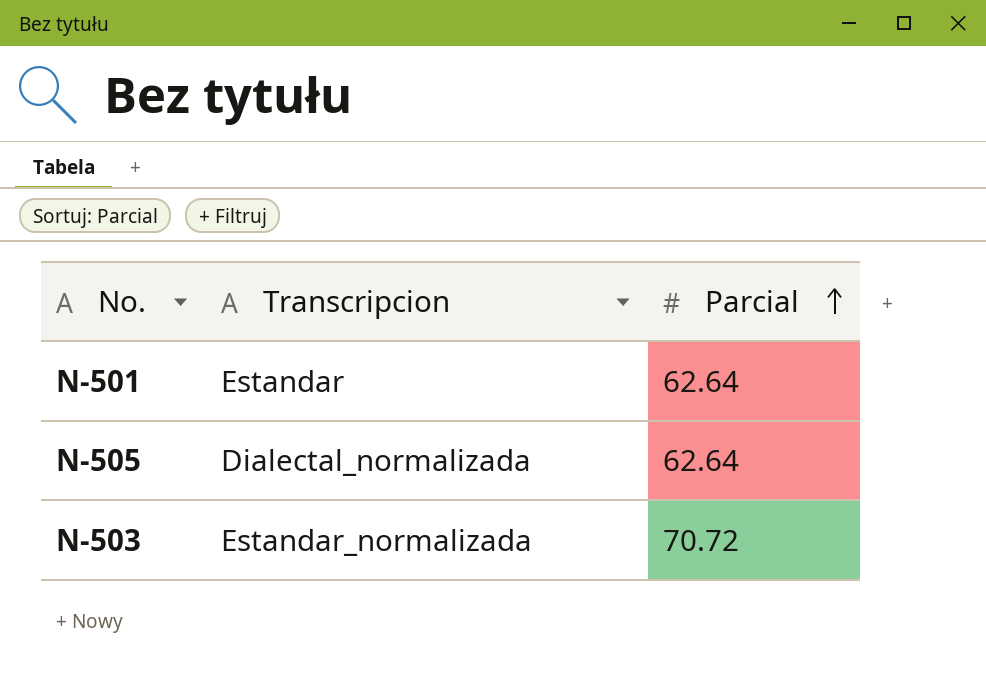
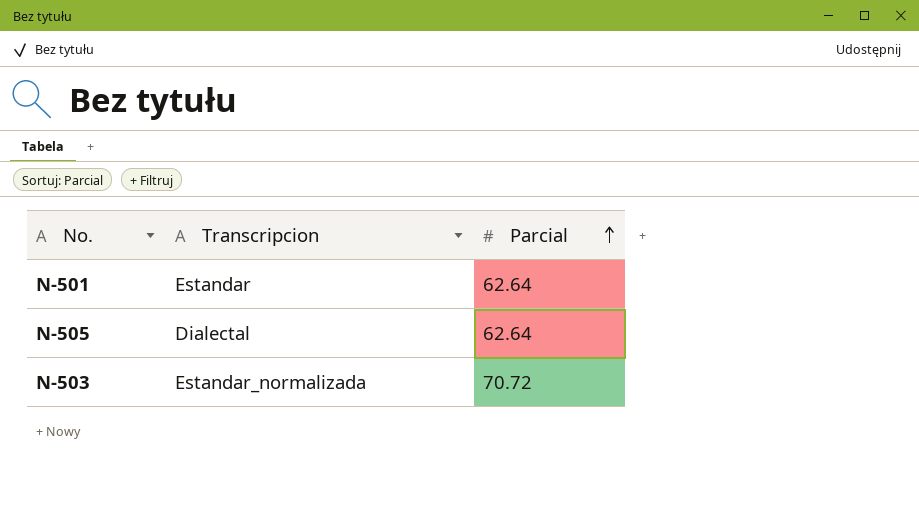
N-505 | Transcripcion: Dialectal_normalizada -> Dialectal

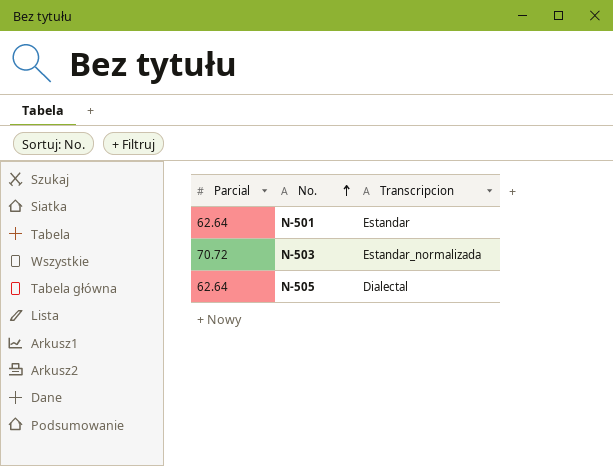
row order: Parcial ascending -> No. ascending
column Parcial | position: 3 -> 1

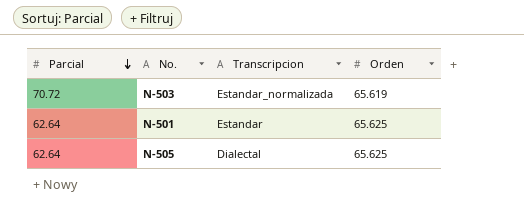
row order: No. ascending -> Parcial descending
column Orden | position: none -> 4

